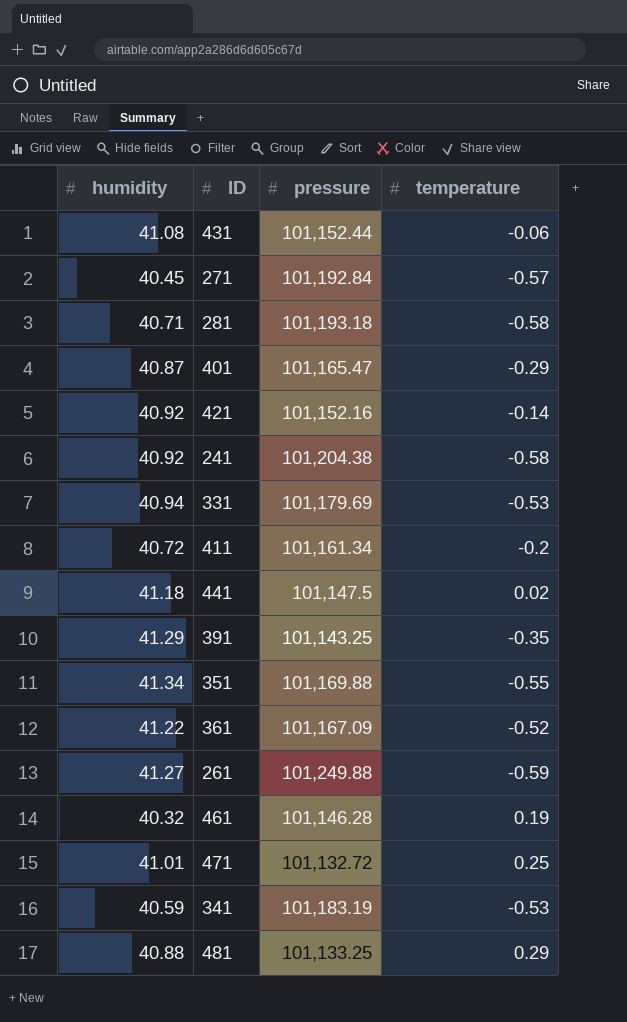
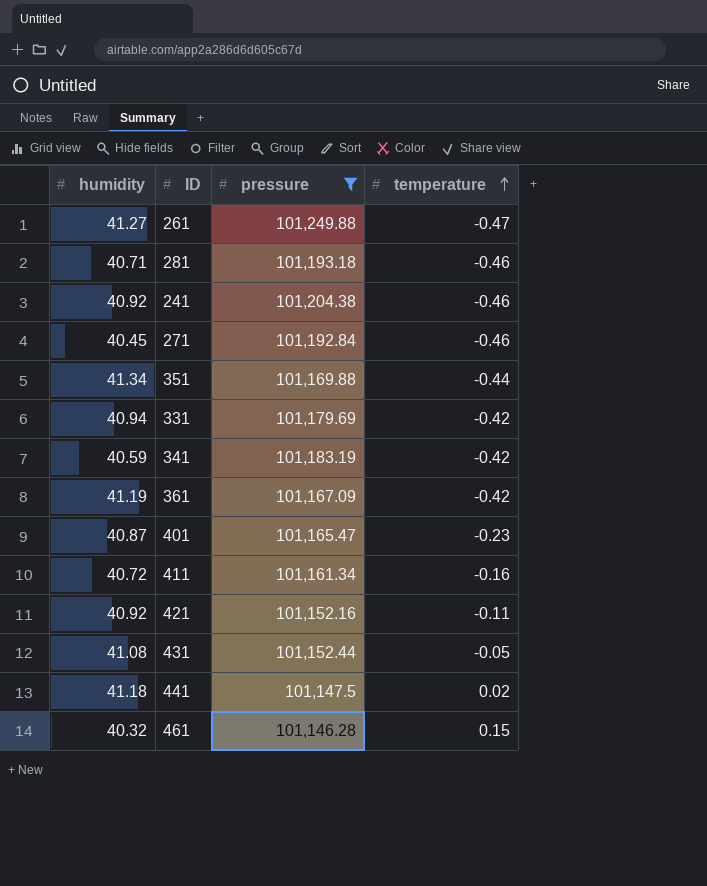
filter: none -> pressure >= 101,146.28
row order: none -> temperature ascending
261 | temperature: -0.59 -> -0.47
281 | temperature: -0.58 -> -0.46
241 | temperature: -0.58 -> -0.46
271 | temperature: -0.57 -> -0.46
351 | temperature: -0.55 -> -0.44
331 | temperature: -0.53 -> -0.42
341 | temperature: -0.53 -> -0.42
361 | humidity: 41.22 -> 41.19
361 | temperature: -0.52 -> -0.42
401 | temperature: -0.29 -> -0.23
411 | temperature: -0.2 -> -0.16
421 | temperature: -0.14 -> -0.11
431 | temperature: -0.06 -> -0.05
461 | temperature: 0.19 -> 0.15

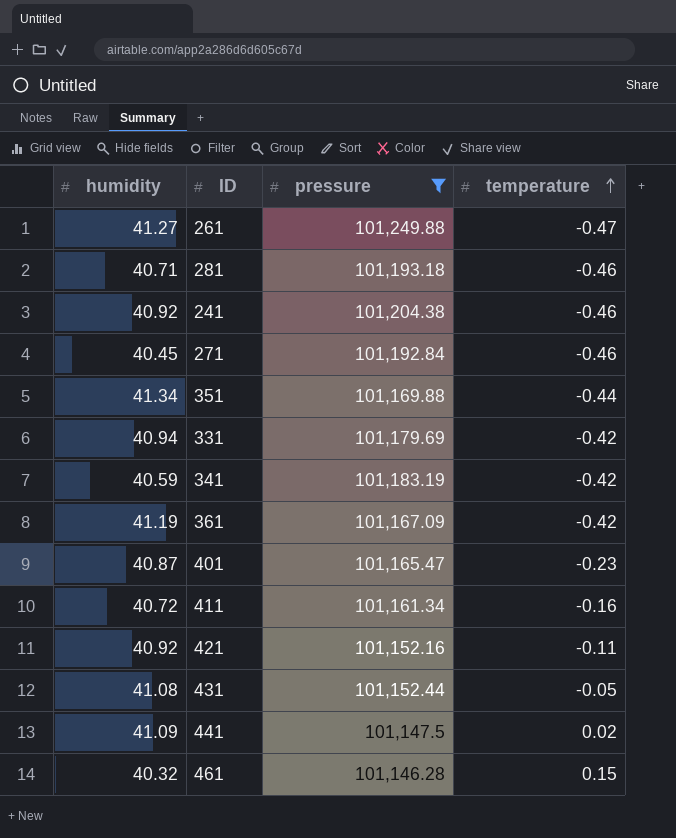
441 | humidity: 41.18 -> 41.09

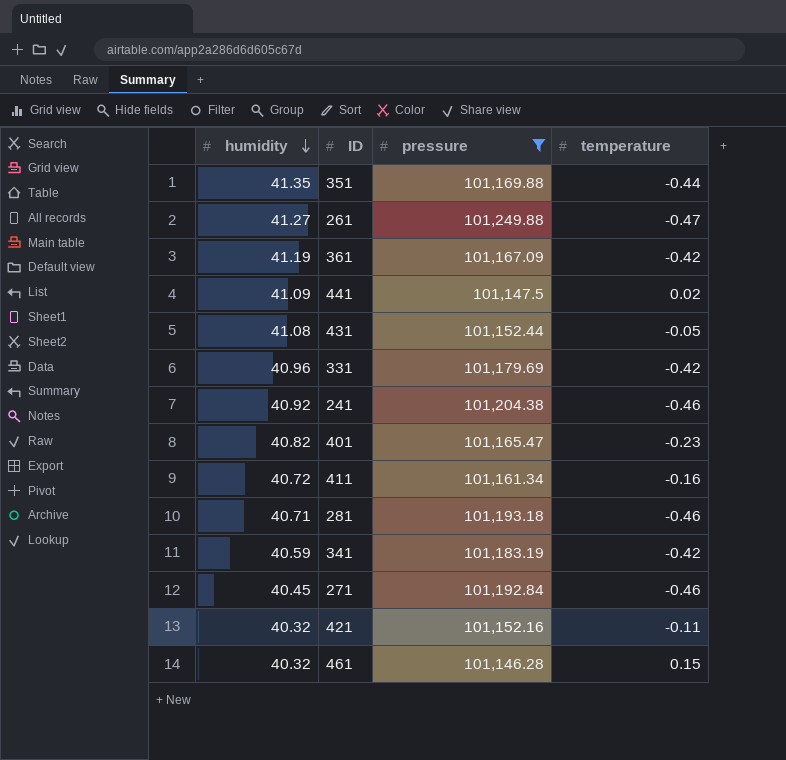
row order: temperature ascending -> humidity descending
351 | humidity: 41.34 -> 41.35
331 | humidity: 40.94 -> 40.96
401 | humidity: 40.87 -> 40.82
421 | humidity: 40.92 -> 40.32

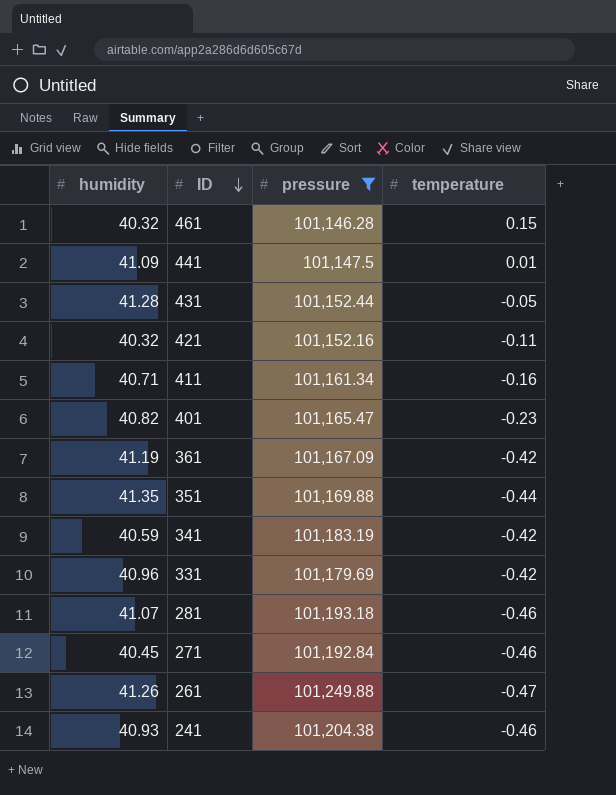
row order: humidity descending -> ID descending
441 | temperature: 0.02 -> 0.01
431 | humidity: 41.08 -> 41.28
411 | humidity: 40.72 -> 40.71
281 | humidity: 40.71 -> 41.07
261 | humidity: 41.27 -> 41.26
241 | humidity: 40.92 -> 40.93

